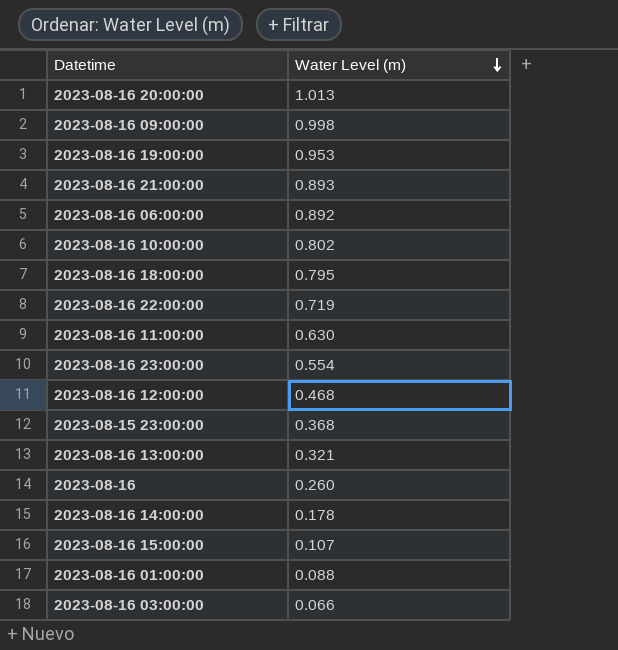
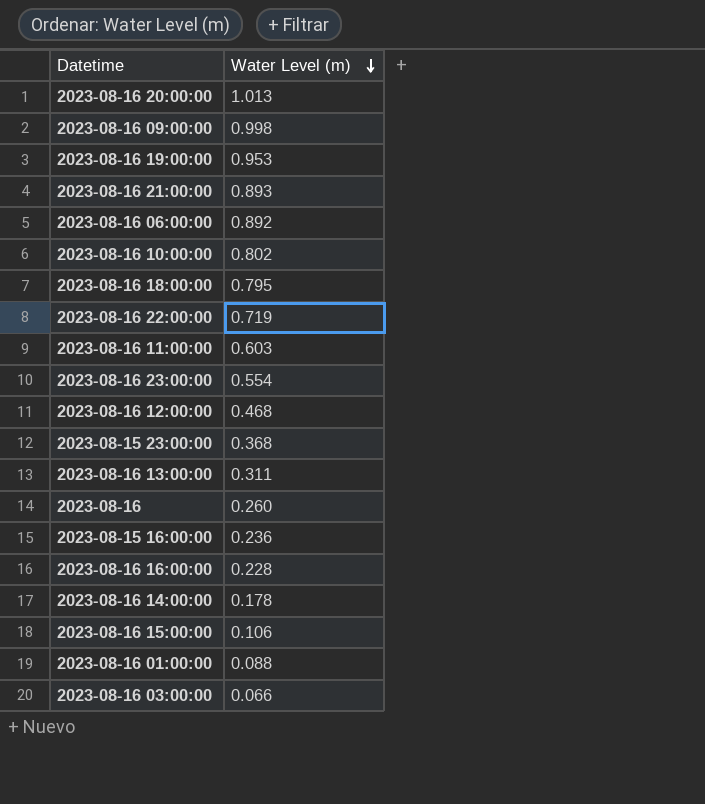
2023-08-16 11:00:00 | Water Level (m): 0.630 -> 0.603
2023-08-16 13:00:00 | Water Level (m): 0.321 -> 0.311
row 2023-08-15 16:00:00: none -> 0.236
row 2023-08-16 16:00:00: none -> 0.228
2023-08-16 15:00:00 | Water Level (m): 0.107 -> 0.106

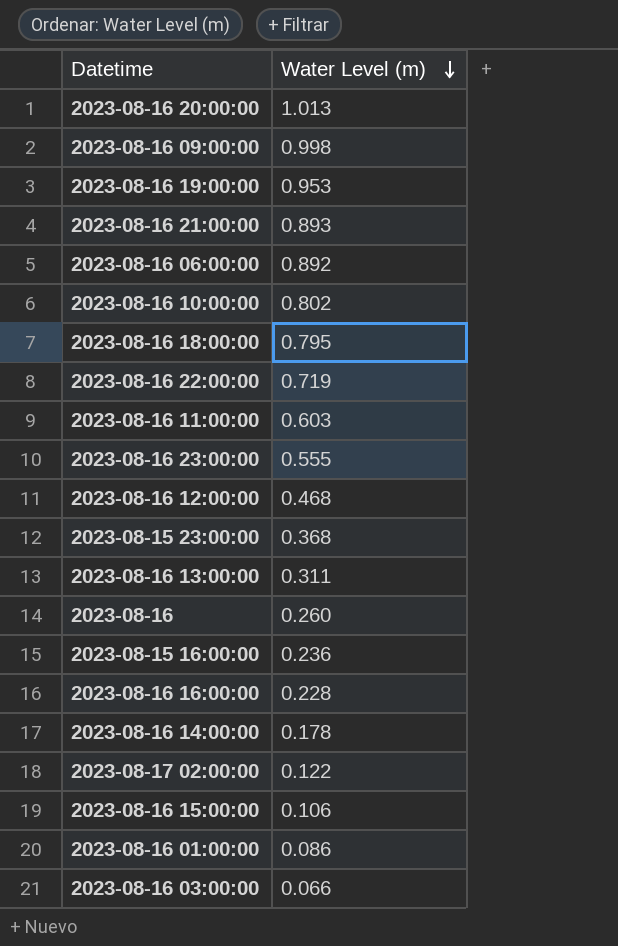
2023-08-16 23:00:00 | Water Level (m): 0.554 -> 0.555
row 2023-08-17 02:00:00: none -> 0.122
2023-08-16 01:00:00 | Water Level (m): 0.088 -> 0.086

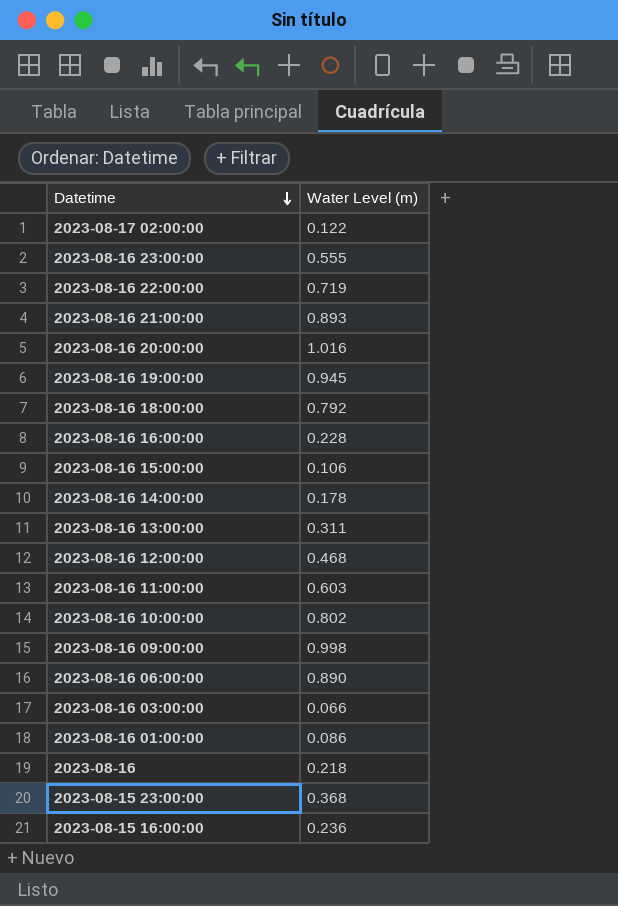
row order: Water Level (m) descending -> Datetime descending
2023-08-16 20:00:00 | Water Level (m): 1.013 -> 1.016
2023-08-16 19:00:00 | Water Level (m): 0.953 -> 0.945
2023-08-16 18:00:00 | Water Level (m): 0.795 -> 0.792
2023-08-16 06:00:00 | Water Level (m): 0.892 -> 0.890
2023-08-16 | Water Level (m): 0.260 -> 0.218

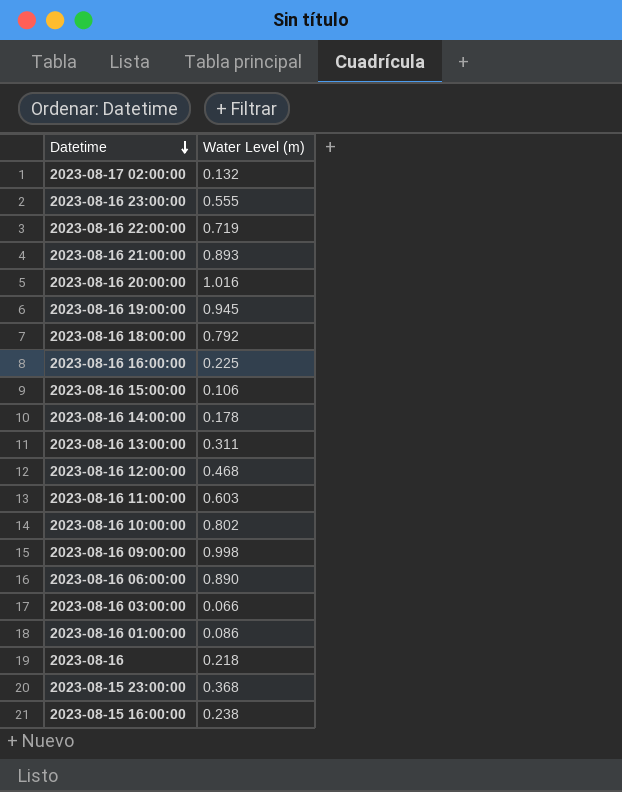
2023-08-17 02:00:00 | Water Level (m): 0.122 -> 0.132
2023-08-16 16:00:00 | Water Level (m): 0.228 -> 0.225
2023-08-15 16:00:00 | Water Level (m): 0.236 -> 0.238

